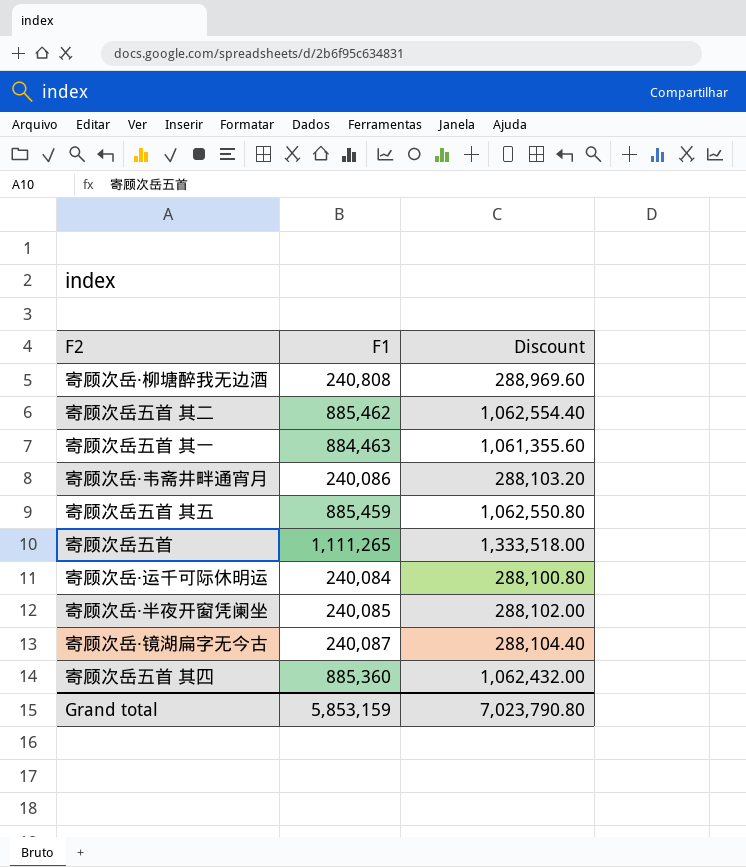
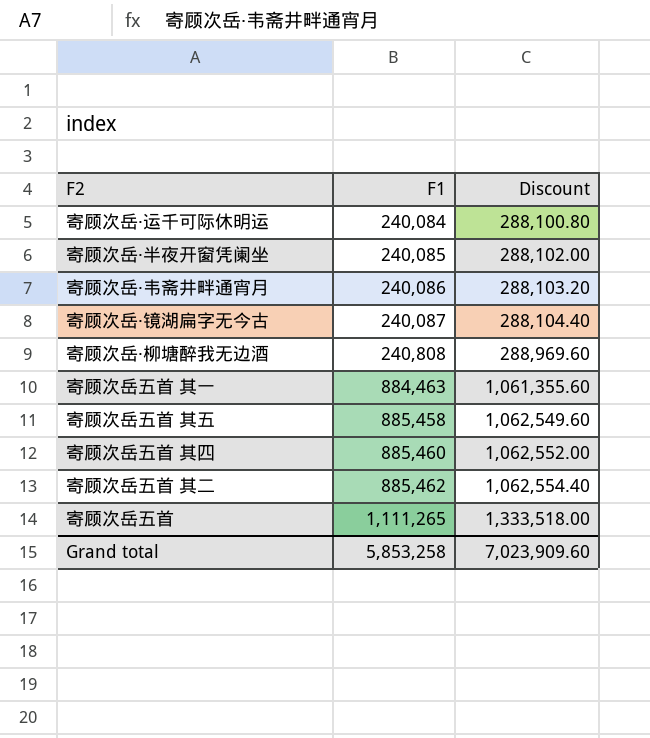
row order: none -> F1 ascending
寄顾次岳五首 其五 | F1: 885,459 -> 885,458
寄顾次岳五首 其五 | Discount: 1,062,550.80 -> 1,062,549.60
寄顾次岳五首 其四 | F1: 885,360 -> 885,460
寄顾次岳五首 其四 | Discount: 1,062,432.00 -> 1,062,552.00
Grand total | F1: 5,853,159 -> 5,853,258
Grand total | Discount: 7,023,790.80 -> 7,023,909.60

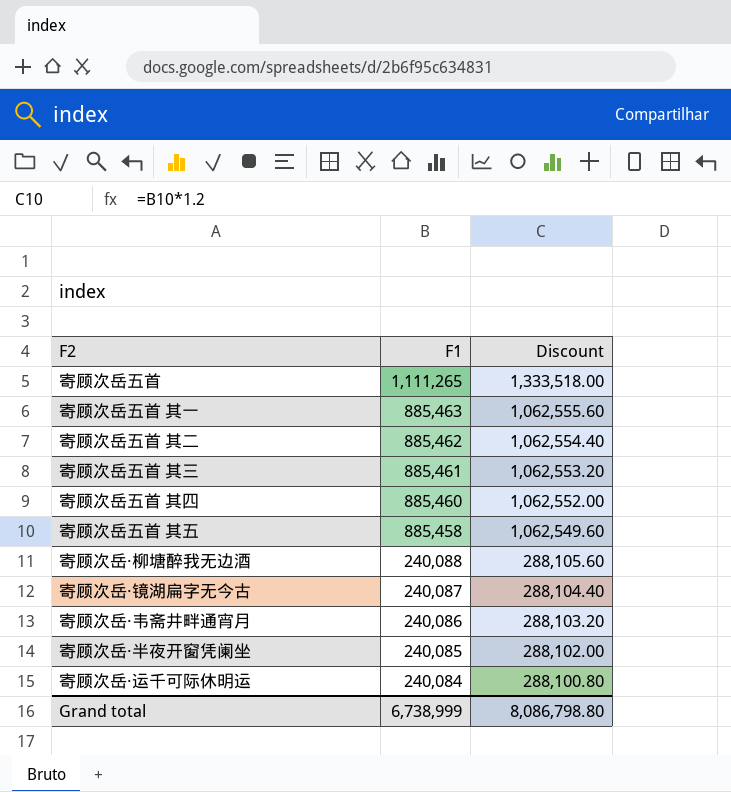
row order: F1 ascending -> F1 descending
寄顾次岳五首 其一 | F1: 884,463 -> 885,463
寄顾次岳五首 其一 | Discount: 1,061,355.60 -> 1,062,555.60
row 寄顾次岳五首 其三: none -> 885,461 | 1,062,553.20
寄顾次岳·柳塘醉我无边酒 | F1: 240,808 -> 240,088
寄顾次岳·柳塘醉我无边酒 | Discount: 288,969.60 -> 288,105.60
Grand total | F1: 5,853,258 -> 6,738,999
Grand total | Discount: 7,023,909.60 -> 8,086,798.80

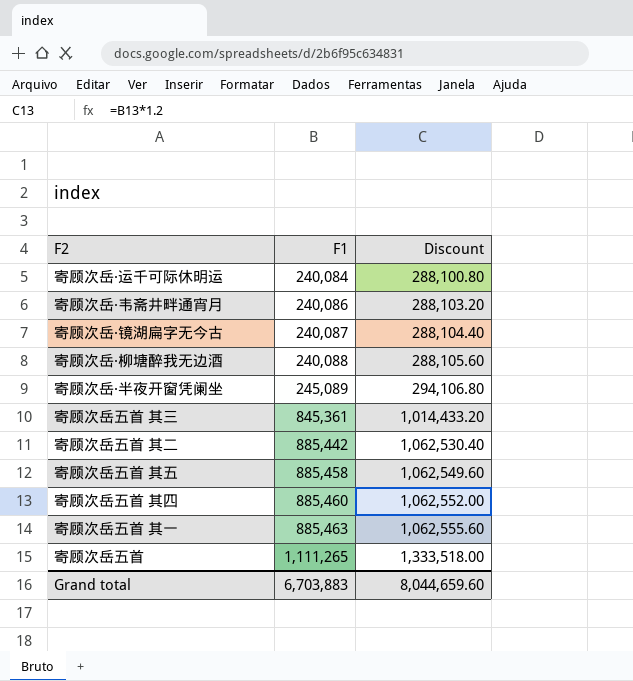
row order: F1 descending -> F1 ascending
寄顾次岳·半夜开窗凭阑坐 | F1: 240,085 -> 245,089
寄顾次岳·半夜开窗凭阑坐 | Discount: 288,102.00 -> 294,106.80
寄顾次岳五首 其三 | F1: 885,461 -> 845,361
寄顾次岳五首 其三 | Discount: 1,062,553.20 -> 1,014,433.20
寄顾次岳五首 其二 | F1: 885,462 -> 885,442
寄顾次岳五首 其二 | Discount: 1,062,554.40 -> 1,062,530.40
Grand total | F1: 6,738,999 -> 6,703,883
Grand total | Discount: 8,086,798.80 -> 8,044,659.60

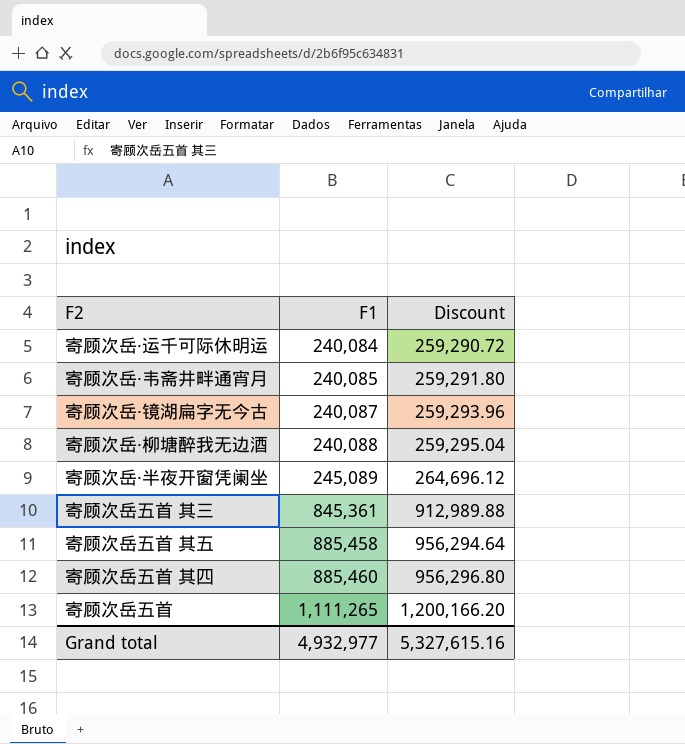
column Discount | formula: [F1] * 1.2 -> [F1] * 1.08
row 寄顾次岳五首 其二: 885,442 | 1,062,530.40 -> none
row 寄顾次岳五首 其一: 885,463 | 1,062,555.60 -> none
寄顾次岳·韦斋井畔通宵月 | F1: 240,086 -> 240,085
Grand total | F1: 6,703,883 -> 4,932,977
Grand total | Discount: 8,044,659.60 -> 5,327,615.16

